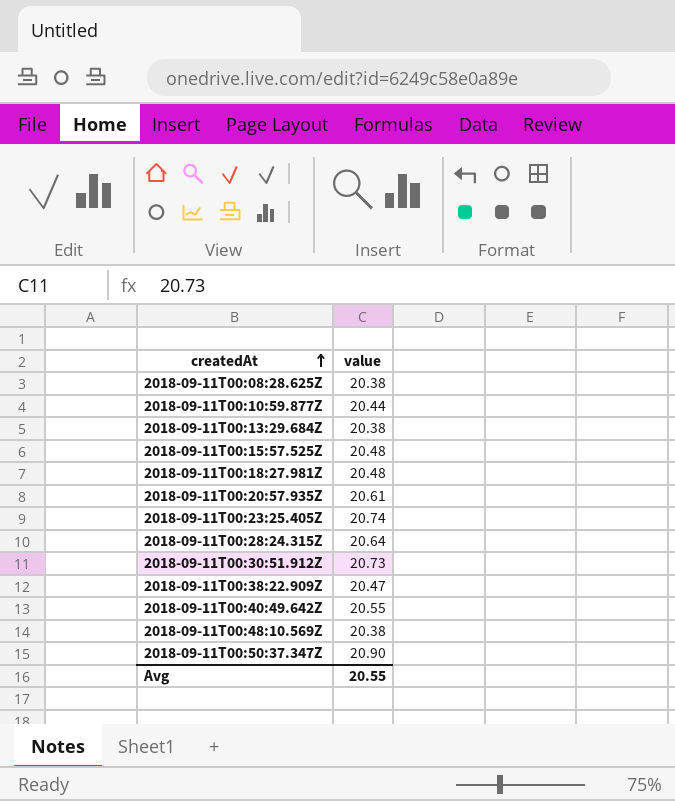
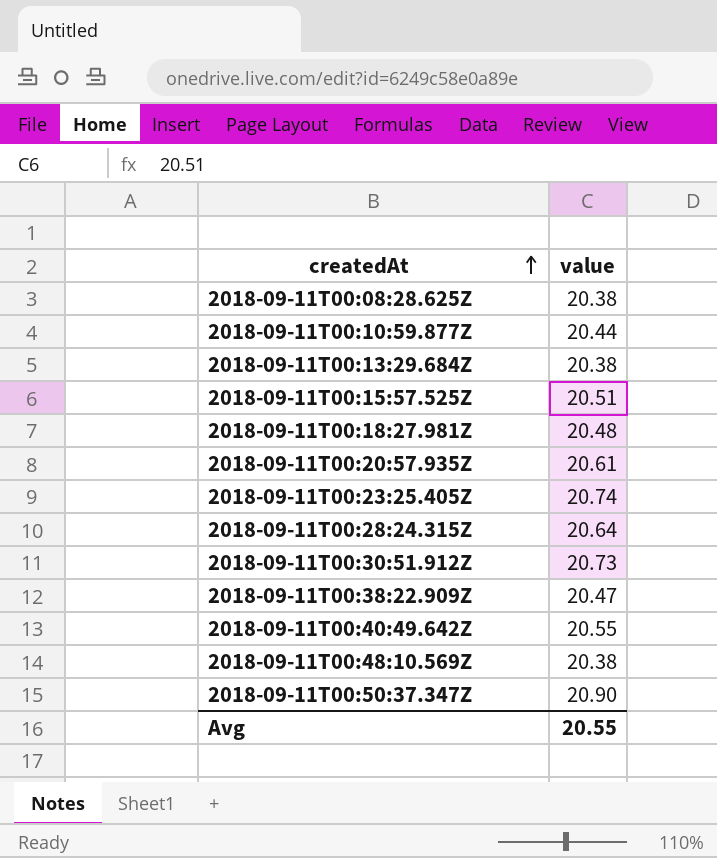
2018-09-11T00:15:57.525Z | value: 20.48 -> 20.51

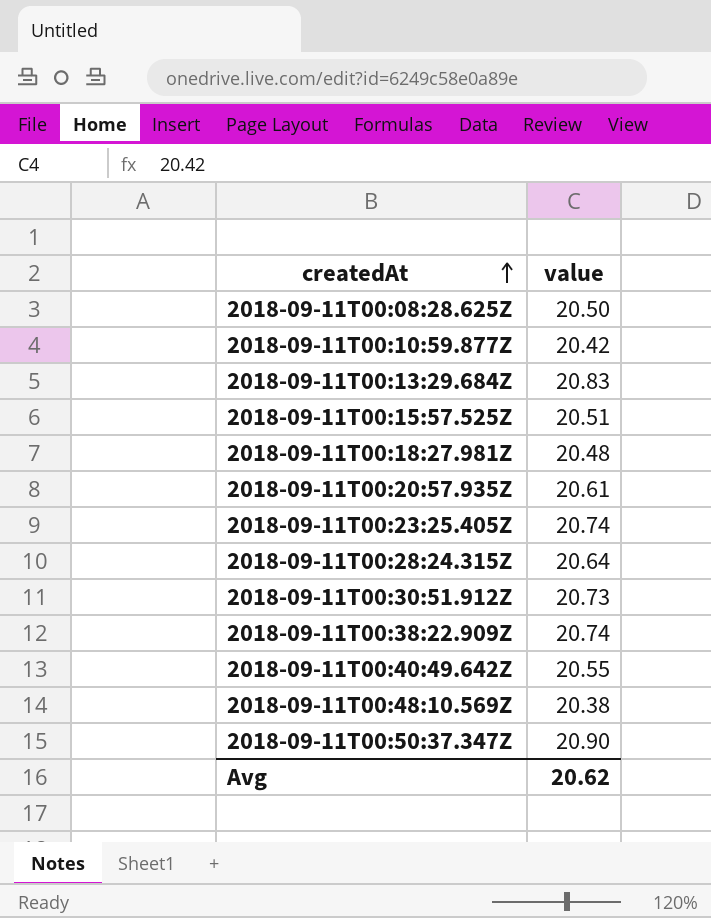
2018-09-11T00:08:28.625Z | value: 20.38 -> 20.50
2018-09-11T00:10:59.877Z | value: 20.44 -> 20.42
2018-09-11T00:13:29.684Z | value: 20.38 -> 20.83
2018-09-11T00:38:22.909Z | value: 20.47 -> 20.74
Avg | value: 20.55 -> 20.62

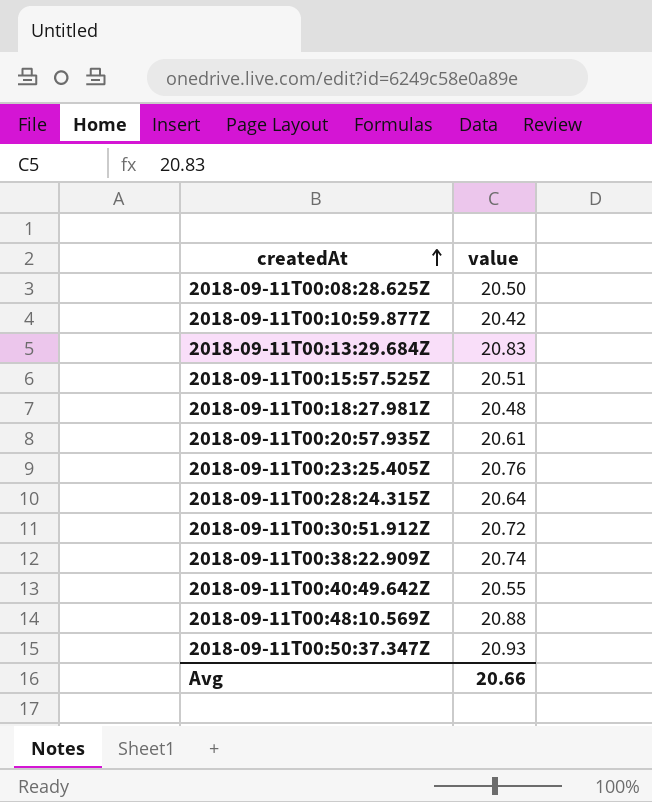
2018-09-11T00:23:25.405Z | value: 20.74 -> 20.76
2018-09-11T00:30:51.912Z | value: 20.73 -> 20.72
2018-09-11T00:48:10.569Z | value: 20.38 -> 20.88
2018-09-11T00:50:37.347Z | value: 20.90 -> 20.93
Avg | value: 20.62 -> 20.66

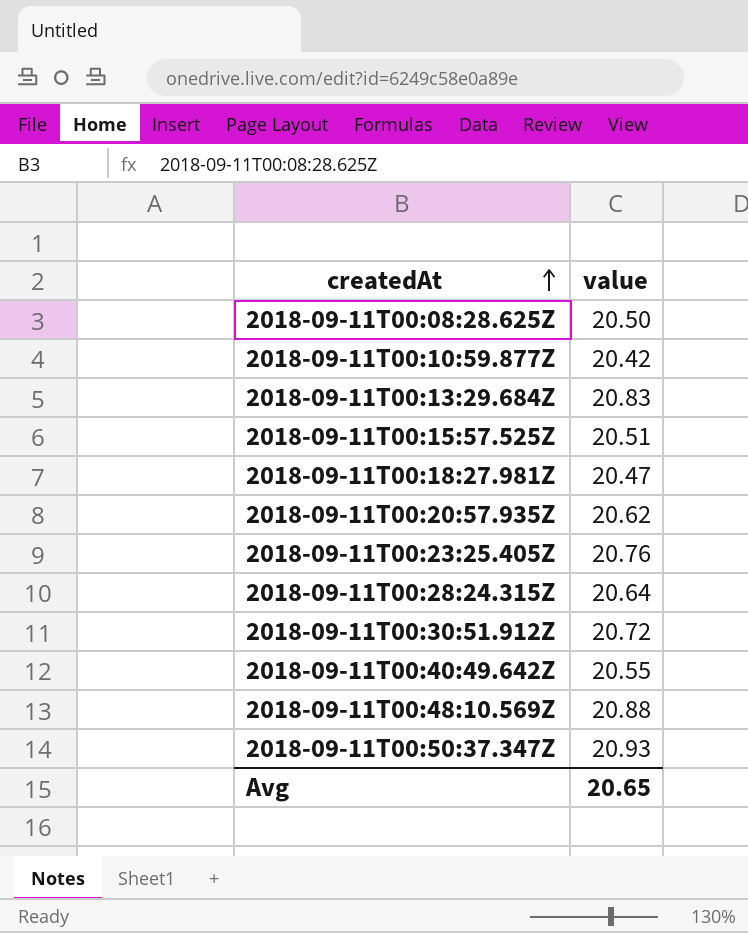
row 2018-09-11T00:38:22.909Z: 20.74 -> none
2018-09-11T00:18:27.981Z | value: 20.48 -> 20.47
2018-09-11T00:20:57.935Z | value: 20.61 -> 20.62
Avg | value: 20.66 -> 20.65

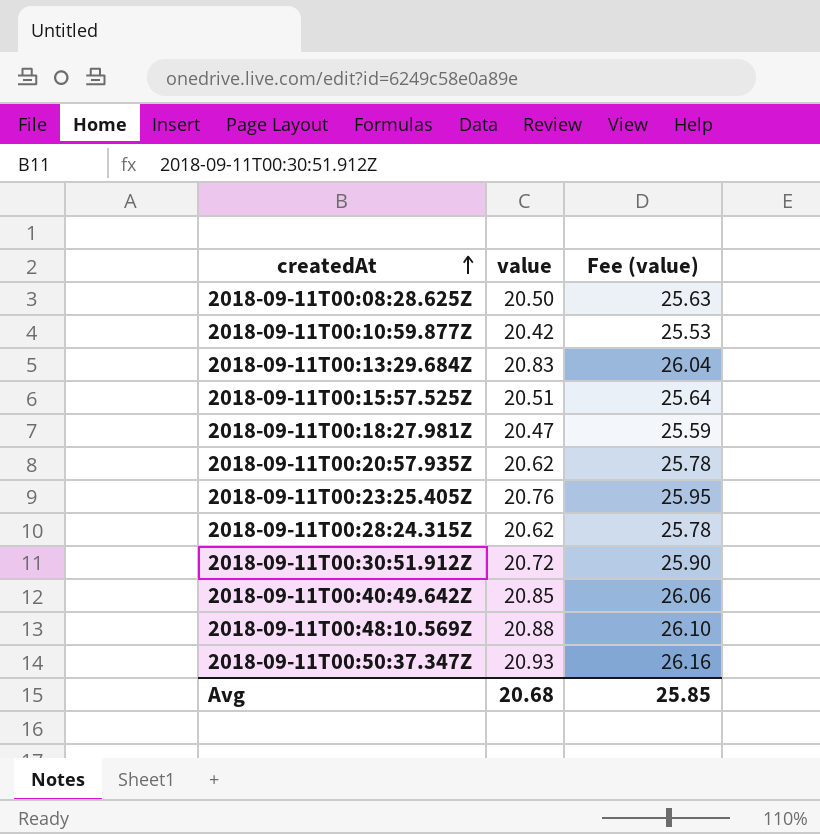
column Fee (value) | formula: none -> [value] * 1.25
2018-09-11T00:28:24.315Z | value: 20.64 -> 20.62
2018-09-11T00:40:49.642Z | value: 20.55 -> 20.85
Avg | value: 20.65 -> 20.68

